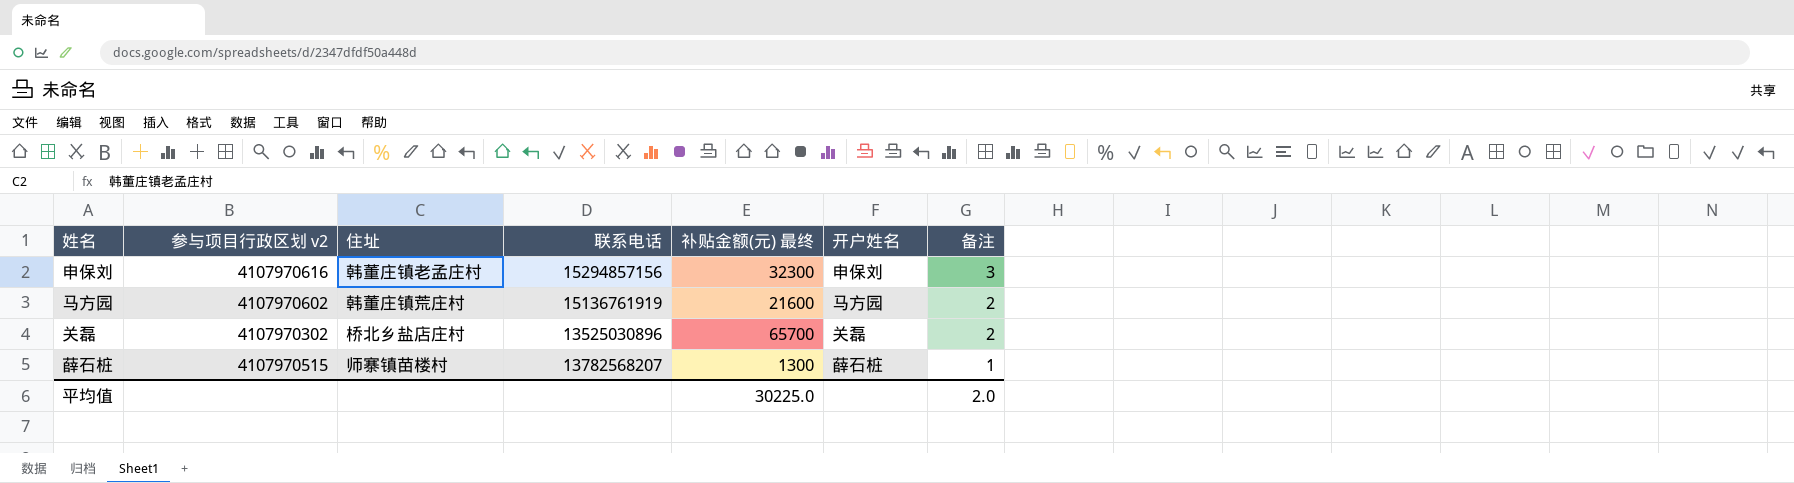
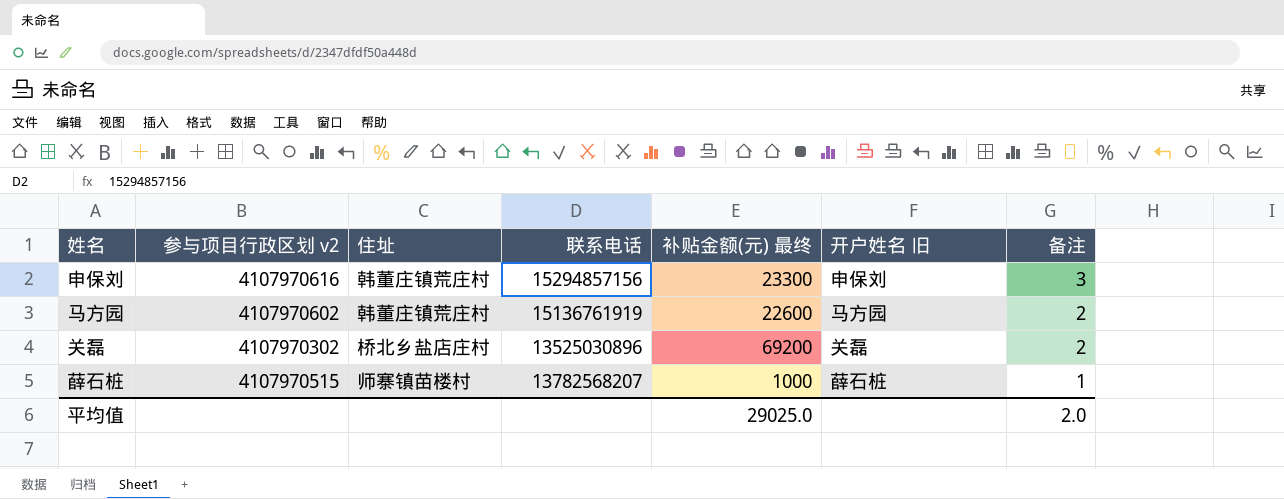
column name: 开户姓名 -> 开户姓名 旧
申保刘 | 住址: 韩董庄镇老孟庄村 -> 韩董庄镇荒庄村
申保刘 | 补贴金额(元) 最终: 32300 -> 23300
马方园 | 补贴金额(元) 最终: 21600 -> 22600
关磊 | 补贴金额(元) 最终: 65700 -> 69200
薛石桩 | 补贴金额(元) 最终: 1300 -> 1000
平均值 | 补贴金额(元) 最终: 30225.0 -> 29025.0

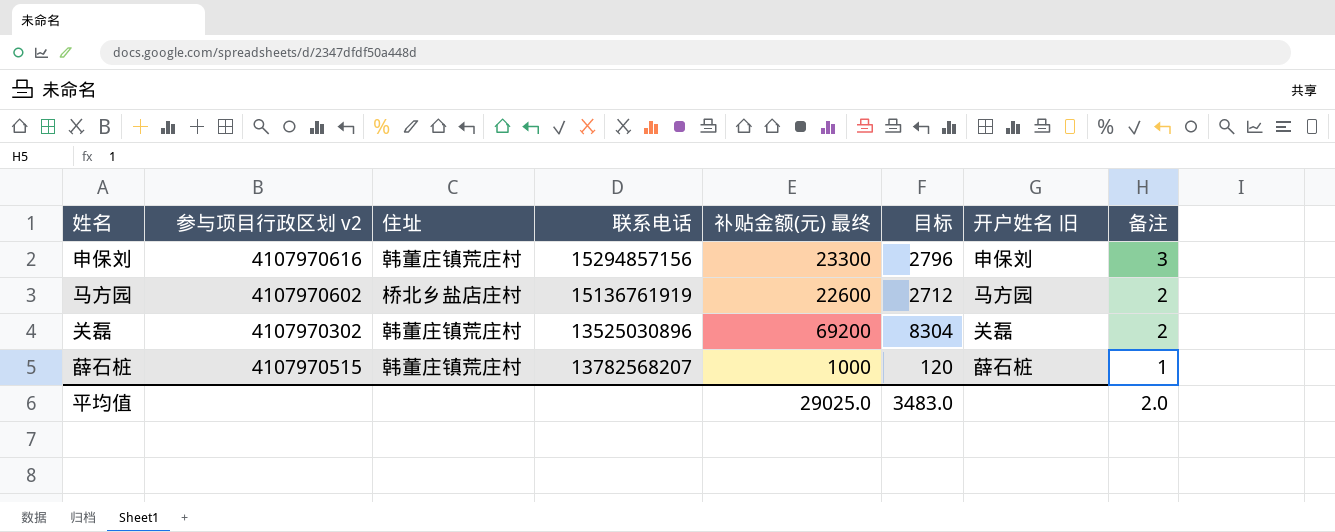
column 目标 | formula: none -> [补贴金额(元) 最终] * 0.12
马方园 | 住址: 韩董庄镇荒庄村 -> 桥北乡盐店庄村
关磊 | 住址: 桥北乡盐店庄村 -> 韩董庄镇荒庄村
薛石桩 | 住址: 师寨镇苗楼村 -> 韩董庄镇荒庄村

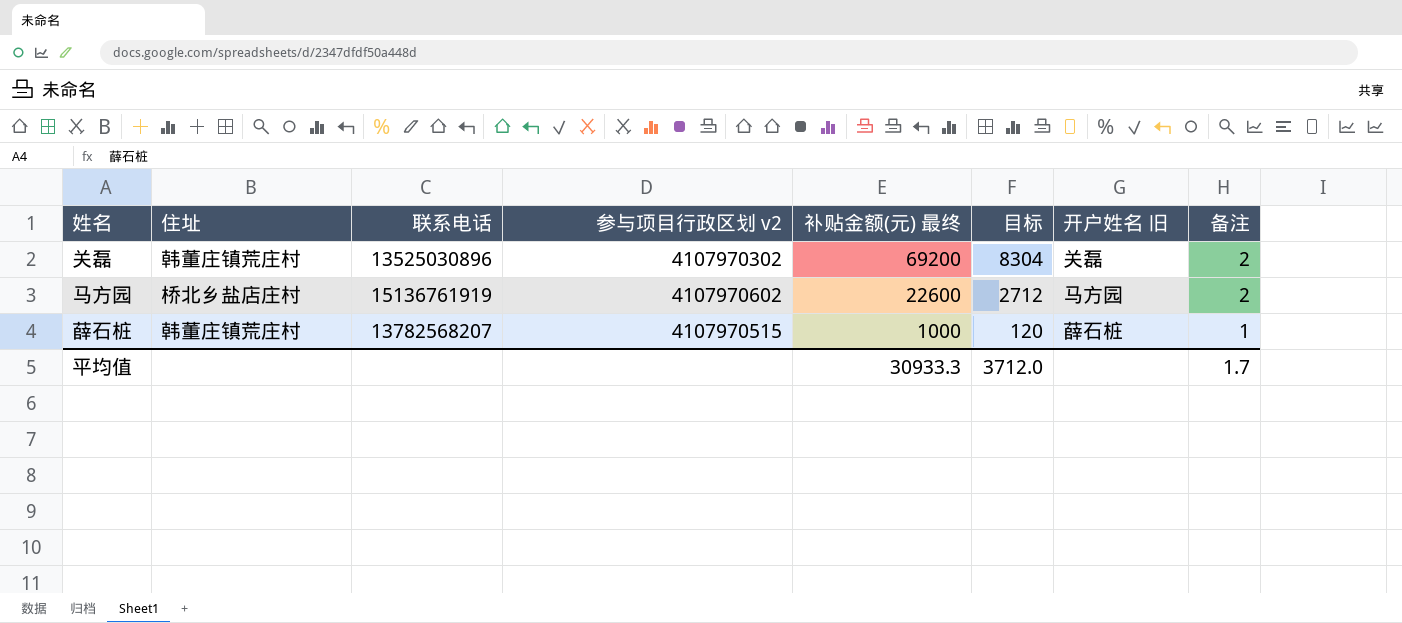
row order: 备注 descending -> 补贴金额(元) 最终 descending
column 参与项目行政区划 v2 | position: 2 -> 4
row 申保刘: 4107970616 | 韩董庄镇荒庄村 | 15294857156 | 23300 | 2796 | 申保刘 | 3 -> none
平均值 | 补贴金额(元) 最终: 29025.0 -> 30933.3
平均值 | 目标: 3483.0 -> 3712.0
平均值 | 备注: 2.0 -> 1.7

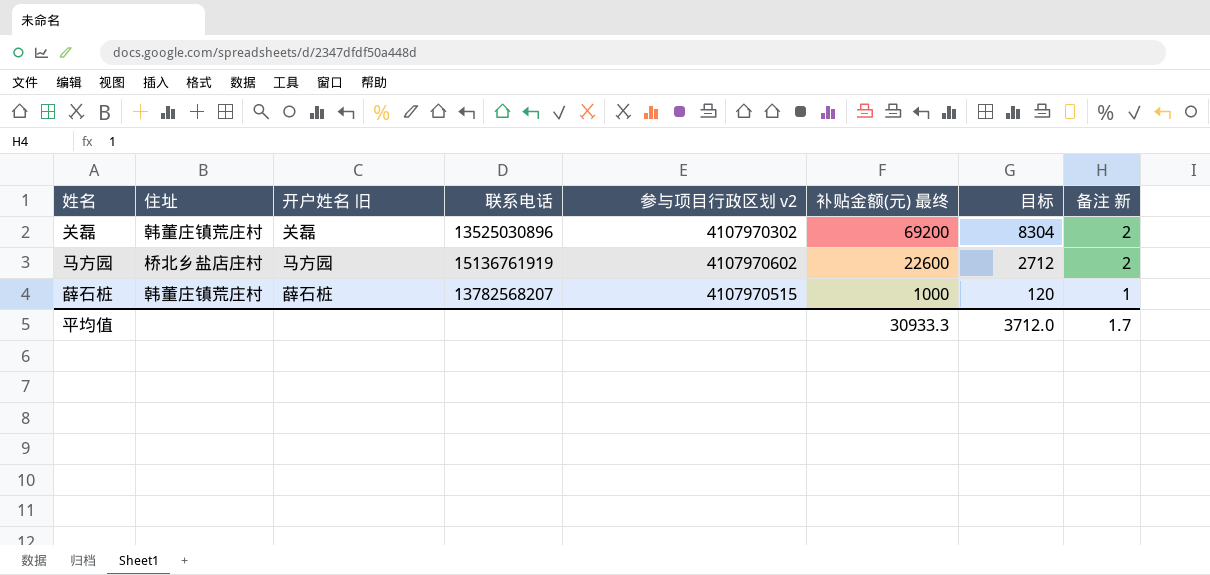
column 开户姓名 旧 | position: 7 -> 3
column name: 备注 -> 备注 新

